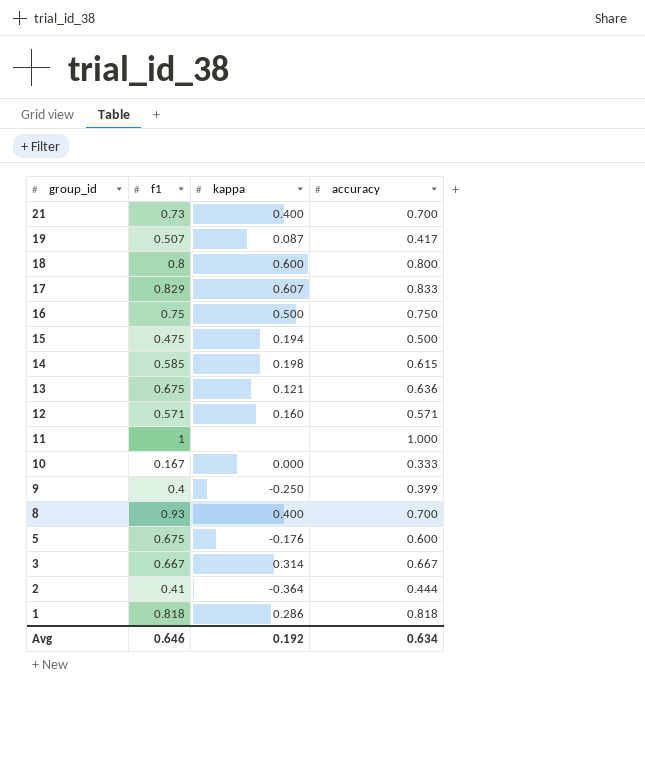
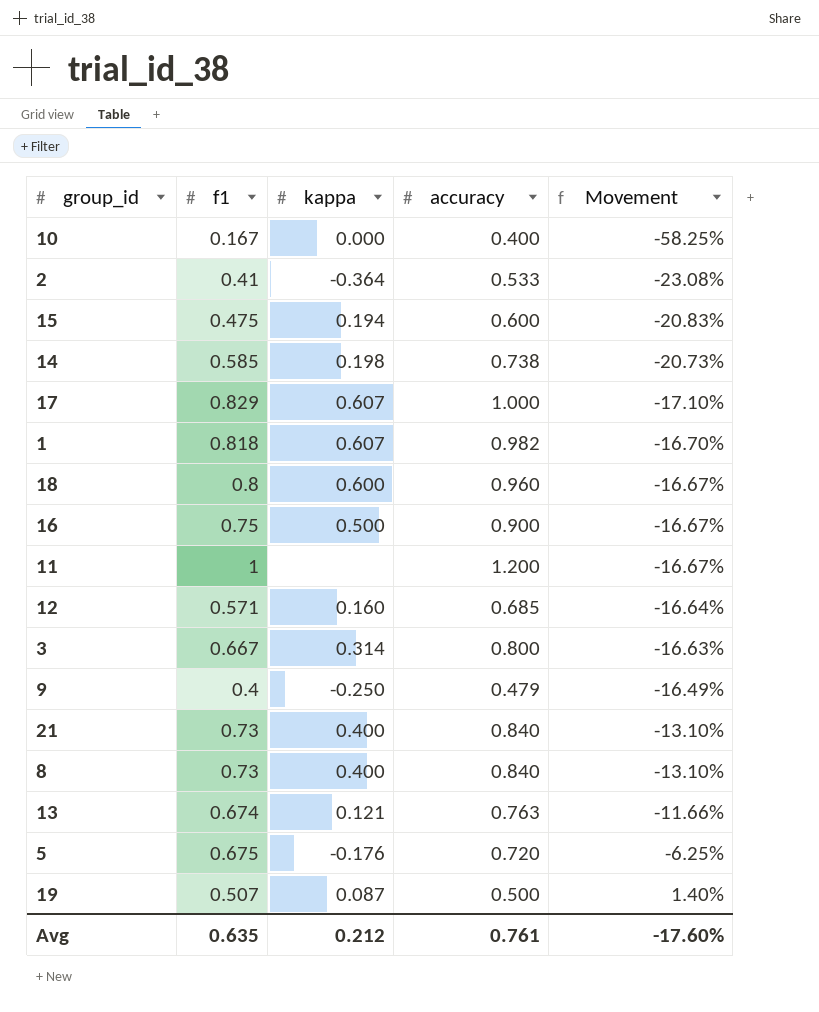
row order: group_id descending -> Movement ascending
column Movement | formula: none -> ([f1] - [accuracy]) / [accuracy]
10 | accuracy: 0.333 -> 0.400
2 | accuracy: 0.444 -> 0.533
15 | accuracy: 0.500 -> 0.600
14 | accuracy: 0.615 -> 0.738
17 | accuracy: 0.833 -> 1.000
1 | kappa: 0.286 -> 0.607
1 | accuracy: 0.818 -> 0.982
18 | accuracy: 0.800 -> 0.960
16 | accuracy: 0.750 -> 0.900
11 | accuracy: 1.000 -> 1.200
12 | accuracy: 0.571 -> 0.685
3 | accuracy: 0.667 -> 0.800
9 | accuracy: 0.399 -> 0.479
21 | accuracy: 0.700 -> 0.840
8 | f1: 0.93 -> 0.73
8 | accuracy: 0.700 -> 0.840
13 | f1: 0.675 -> 0.674
13 | accuracy: 0.636 -> 0.763
5 | accuracy: 0.600 -> 0.720
19 | accuracy: 0.417 -> 0.500
Avg | f1: 0.646 -> 0.635
Avg | kappa: 0.192 -> 0.212
Avg | accuracy: 0.634 -> 0.761

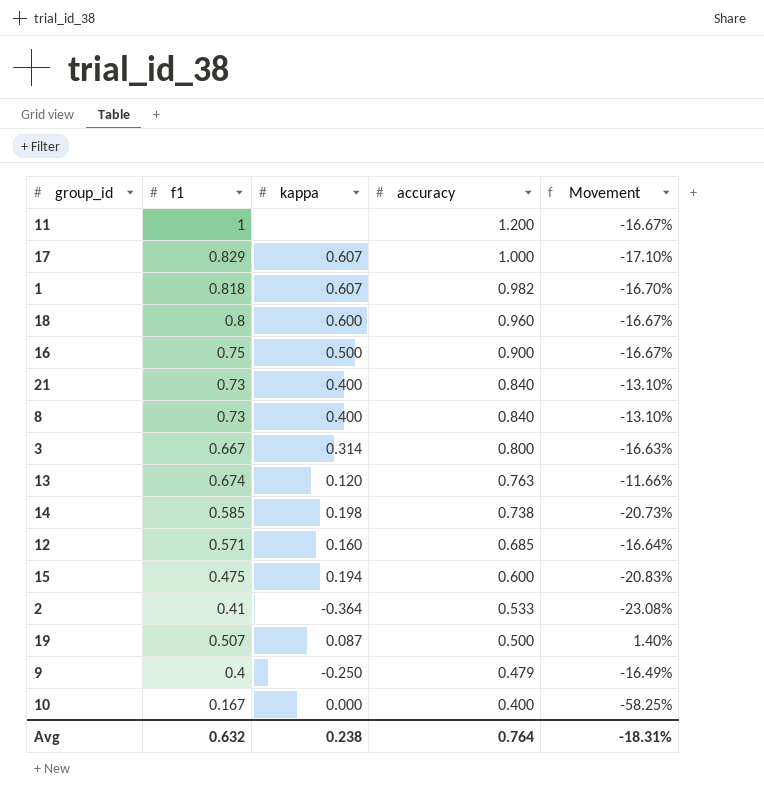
row order: Movement ascending -> accuracy descending
row 5: 0.675 | -0.176 | 0.720 | -6.25% -> none
13 | kappa: 0.121 -> 0.120
Avg | f1: 0.635 -> 0.632
Avg | kappa: 0.212 -> 0.238
Avg | accuracy: 0.761 -> 0.764
Avg | Movement: -17.60% -> -18.31%

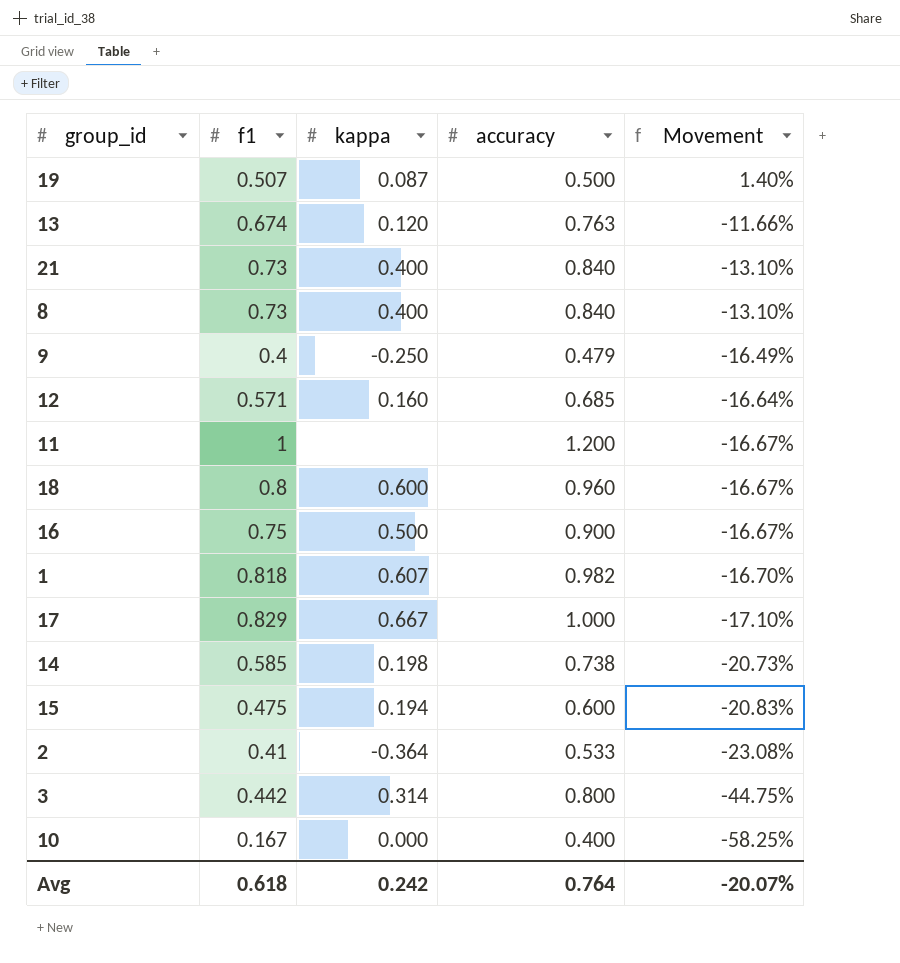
row order: accuracy descending -> Movement descending
17 | kappa: 0.607 -> 0.667
3 | f1: 0.667 -> 0.442
3 | Movement: -16.63% -> -44.75%
Avg | f1: 0.632 -> 0.618
Avg | kappa: 0.238 -> 0.242
Avg | Movement: -18.31% -> -20.07%

